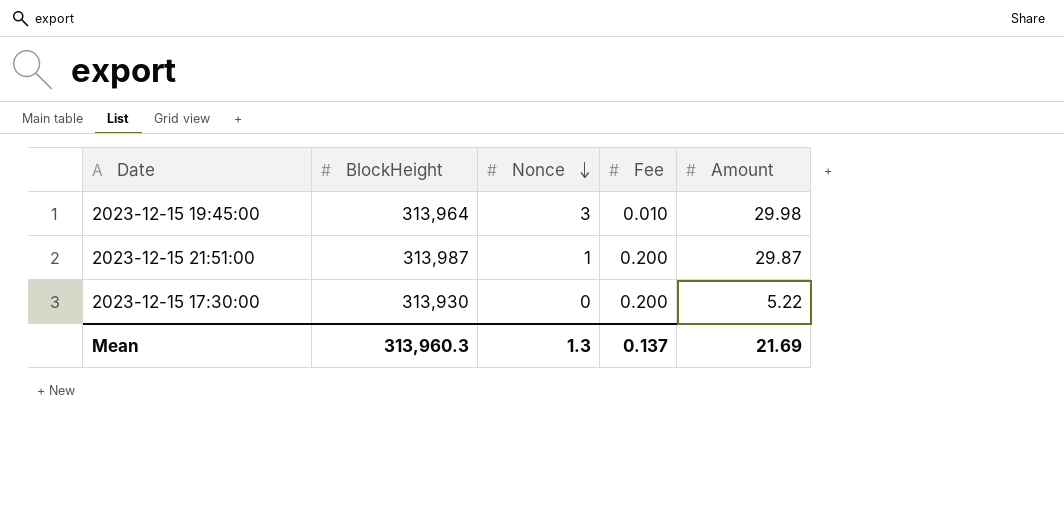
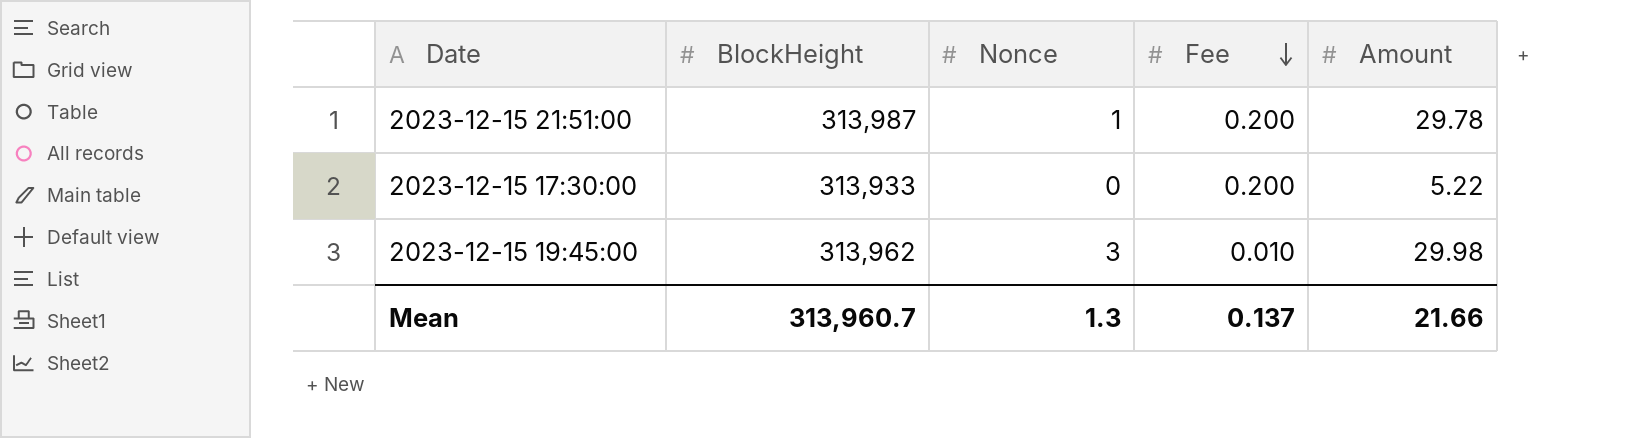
row order: Nonce descending -> Fee descending
2023-12-15 21:51:00 | Amount: 29.87 -> 29.78
2023-12-15 17:30:00 | BlockHeight: 313,930 -> 313,933
2023-12-15 19:45:00 | BlockHeight: 313,964 -> 313,962
Mean | BlockHeight: 313,960.3 -> 313,960.7
Mean | Amount: 21.69 -> 21.66

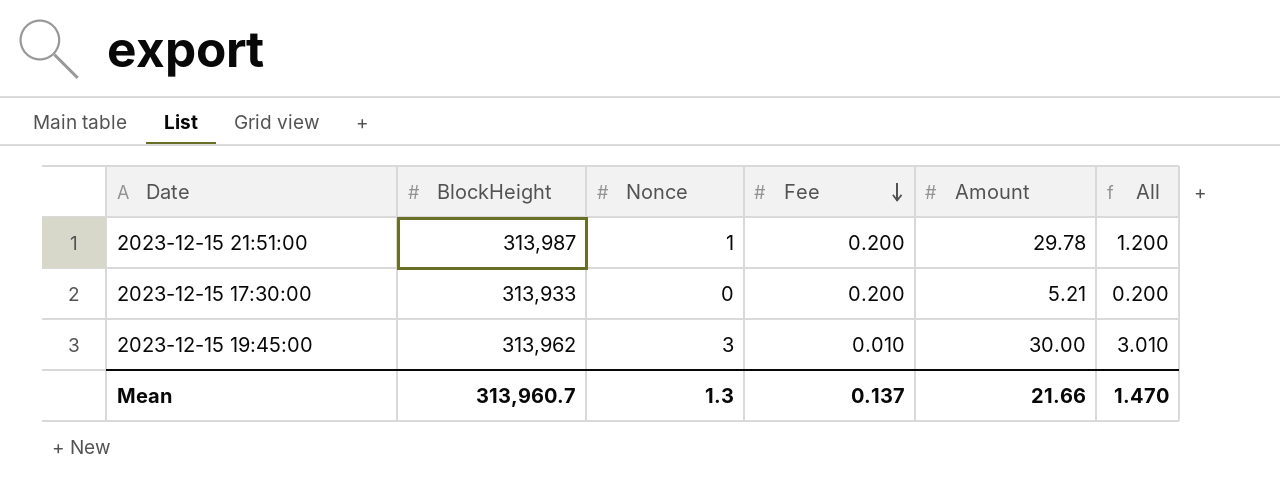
column All | formula: none -> [Nonce] + [Fee]
2023-12-15 17:30:00 | Amount: 5.22 -> 5.21
2023-12-15 19:45:00 | Amount: 29.98 -> 30.00

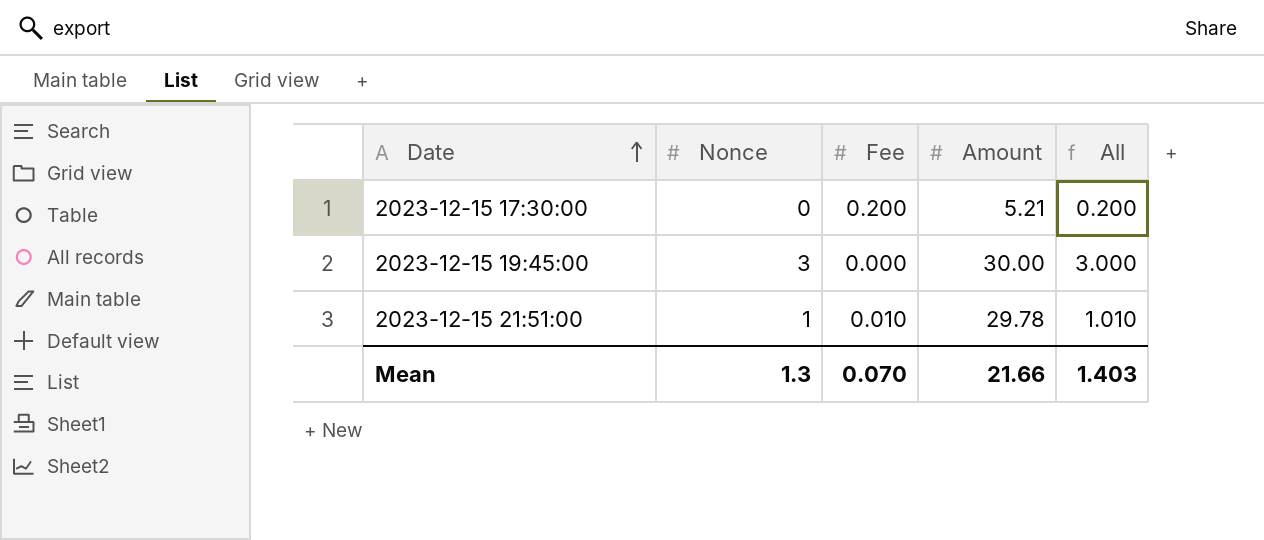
row order: Fee descending -> Date ascending
column BlockHeight | position: 2 -> none
2023-12-15 19:45:00 | Fee: 0.010 -> 0.000
2023-12-15 19:45:00 | All: 3.010 -> 3.000
2023-12-15 21:51:00 | Fee: 0.200 -> 0.010
2023-12-15 21:51:00 | All: 1.200 -> 1.010
Mean | Fee: 0.137 -> 0.070
Mean | All: 1.470 -> 1.403

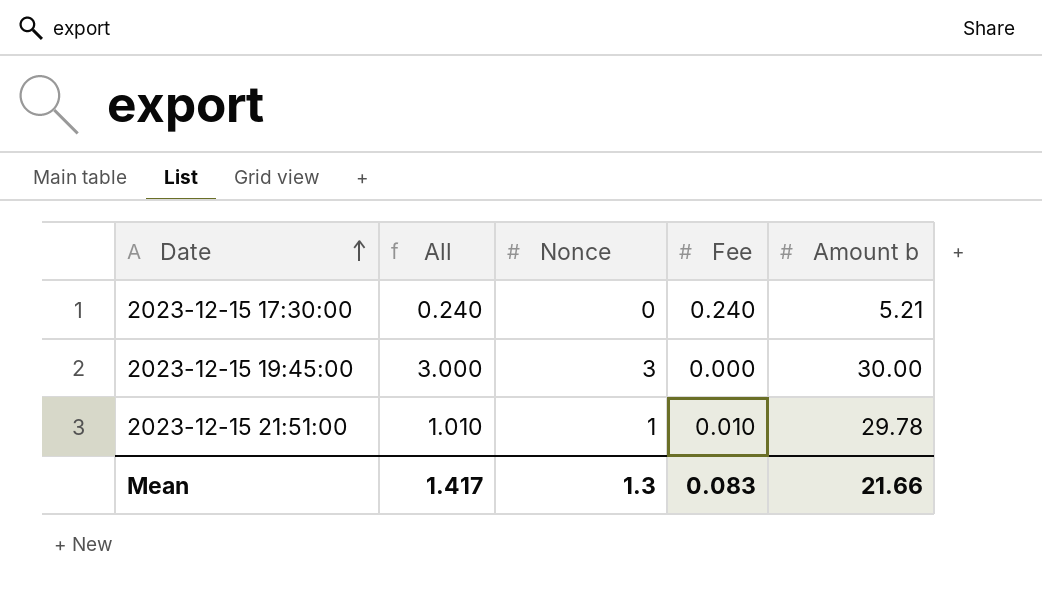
column All | position: 5 -> 2
column name: Amount -> Amount b
2023-12-15 17:30:00 | All: 0.200 -> 0.240
2023-12-15 17:30:00 | Fee: 0.200 -> 0.240
Mean | All: 1.403 -> 1.417
Mean | Fee: 0.070 -> 0.083

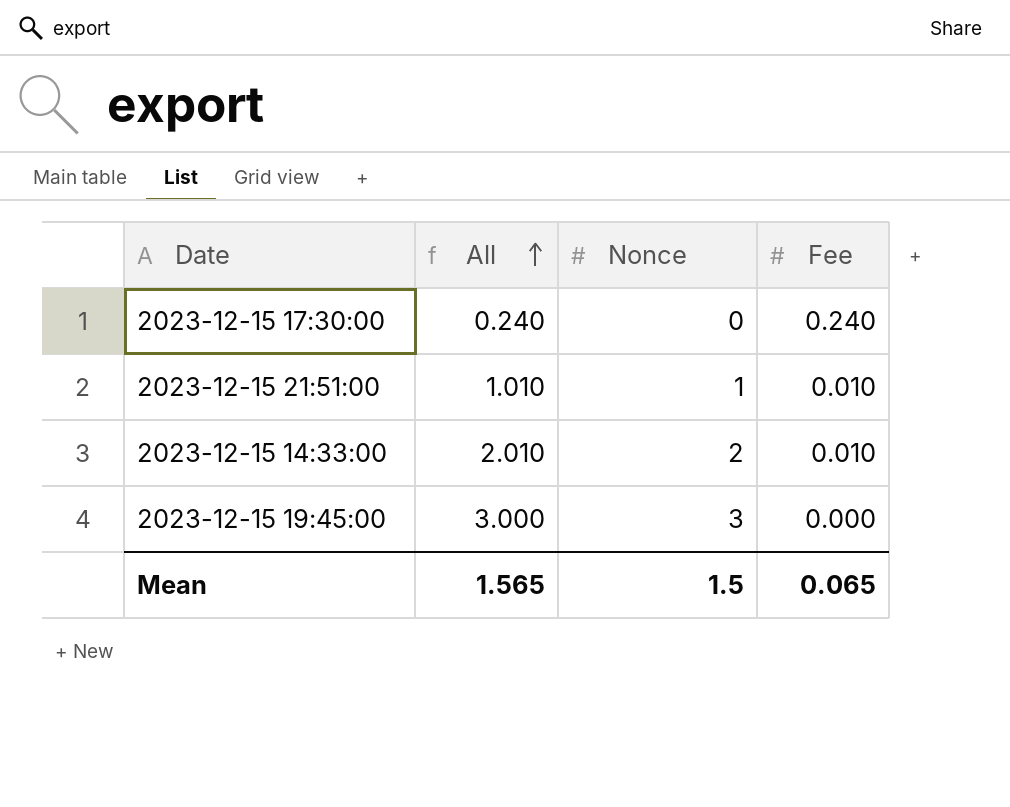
row order: Date ascending -> All ascending
column Amount b | position: 5 -> none
row 2023-12-15 14:33:00: none -> 2.010 | 2 | 0.010
Mean | All: 1.417 -> 1.565
Mean | Nonce: 1.3 -> 1.5
Mean | Fee: 0.083 -> 0.065

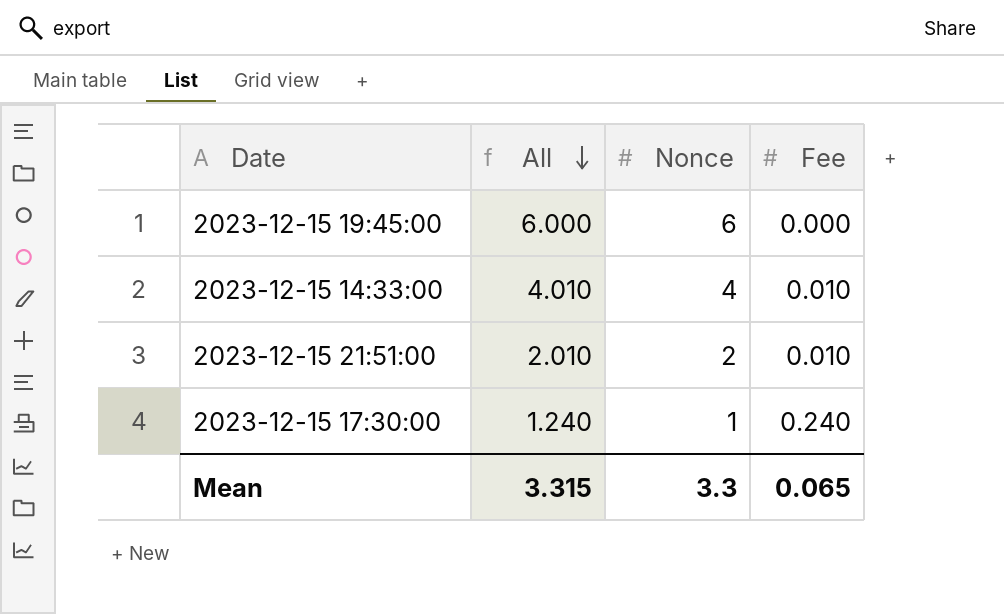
row order: All ascending -> All descending
2023-12-15 19:45:00 | All: 3.000 -> 6.000
2023-12-15 19:45:00 | Nonce: 3 -> 6
2023-12-15 14:33:00 | All: 2.010 -> 4.010
2023-12-15 14:33:00 | Nonce: 2 -> 4
2023-12-15 21:51:00 | All: 1.010 -> 2.010
2023-12-15 21:51:00 | Nonce: 1 -> 2
2023-12-15 17:30:00 | All: 0.240 -> 1.240
2023-12-15 17:30:00 | Nonce: 0 -> 1
Mean | All: 1.565 -> 3.315
Mean | Nonce: 1.5 -> 3.3

